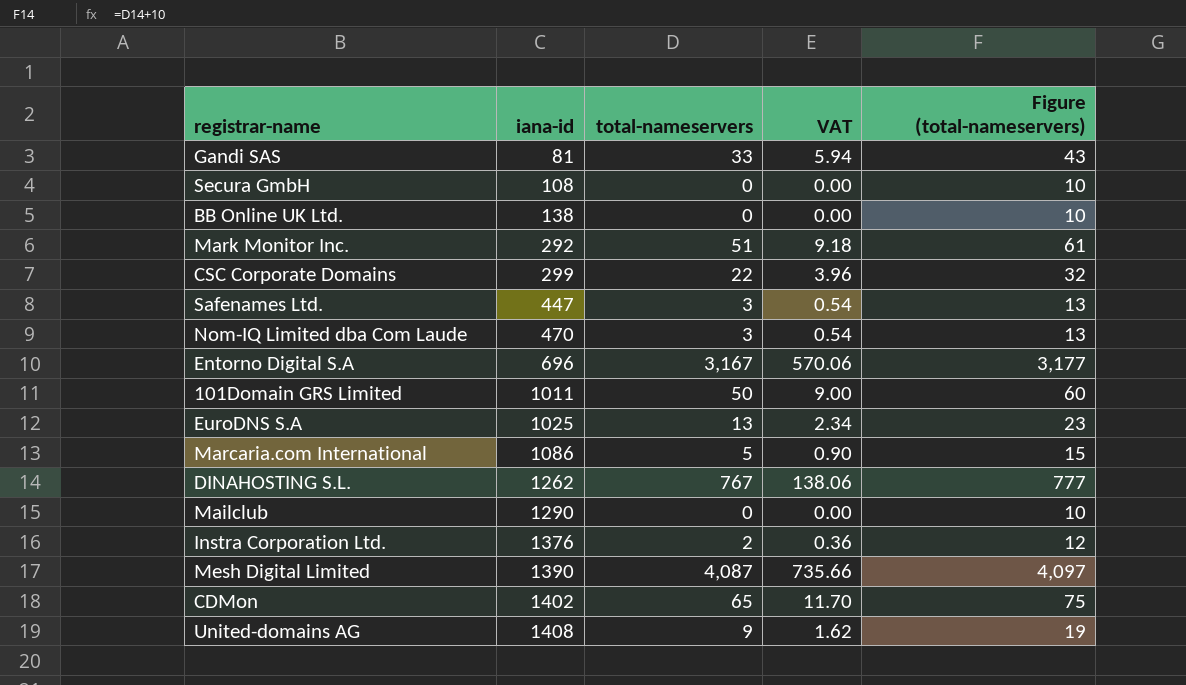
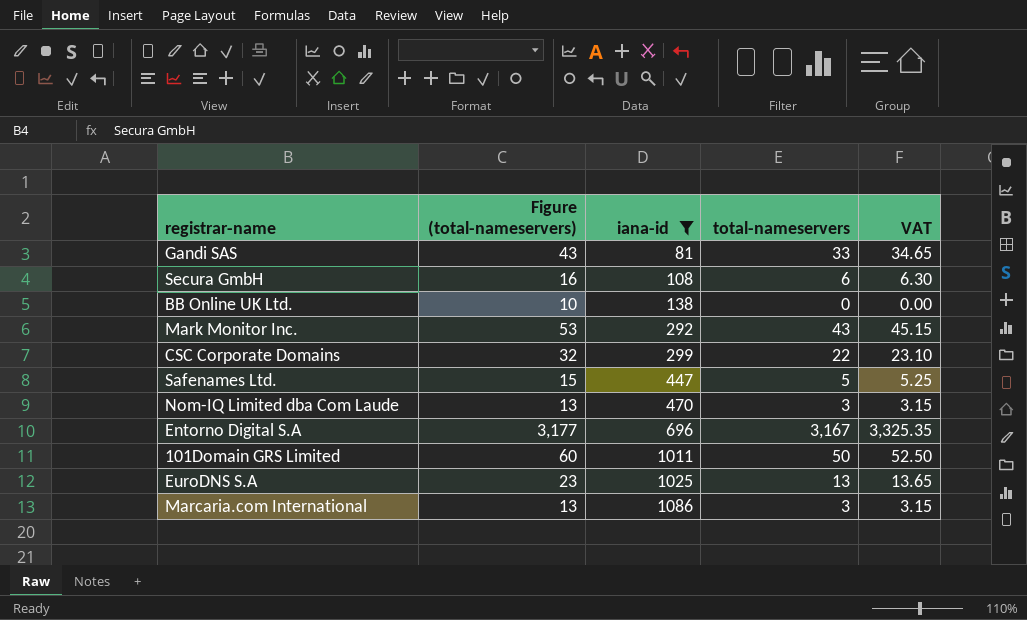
filter: none -> iana-id <= 1086
column Figure (total-nameservers) | position: 5 -> 2
column VAT | formula: [total-nameservers] * 0.18 -> [total-nameservers] * 1.05
Secura GmbH | Figure (total-nameservers): 10 -> 16
Secura GmbH | total-nameservers: 0 -> 6
Mark Monitor Inc. | Figure (total-nameservers): 61 -> 53
Mark Monitor Inc. | total-nameservers: 51 -> 43
Safenames Ltd. | Figure (total-nameservers): 13 -> 15
Safenames Ltd. | total-nameservers: 3 -> 5
Marcaria.com International | Figure (total-nameservers): 15 -> 13
Marcaria.com International | total-nameservers: 5 -> 3

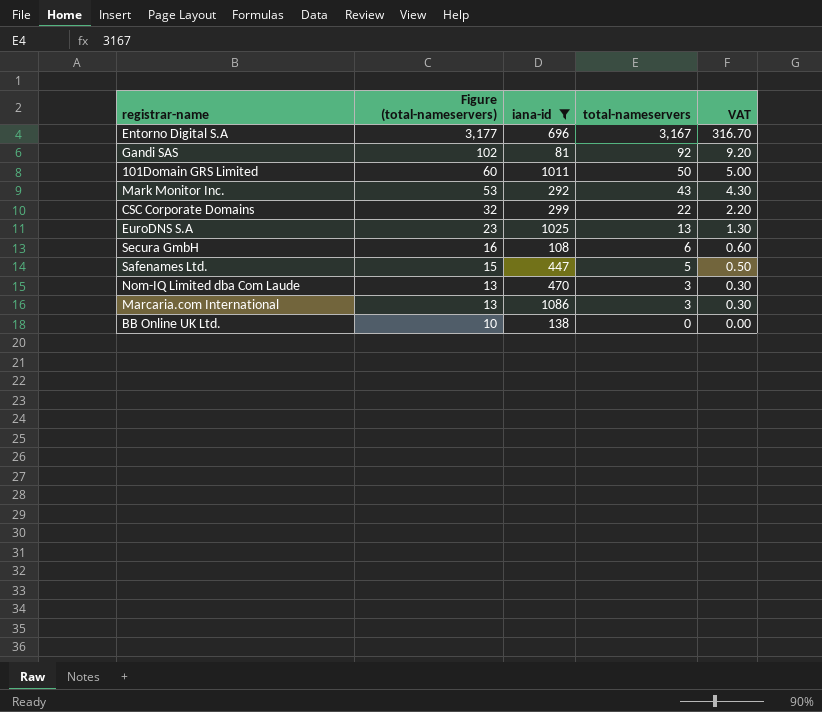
row order: iana-id ascending -> Figure (total-nameservers) descending
column VAT | formula: [total-nameservers] * 1.05 -> [total-nameservers] * 0.1
Gandi SAS | Figure (total-nameservers): 43 -> 102
Gandi SAS | total-nameservers: 33 -> 92

